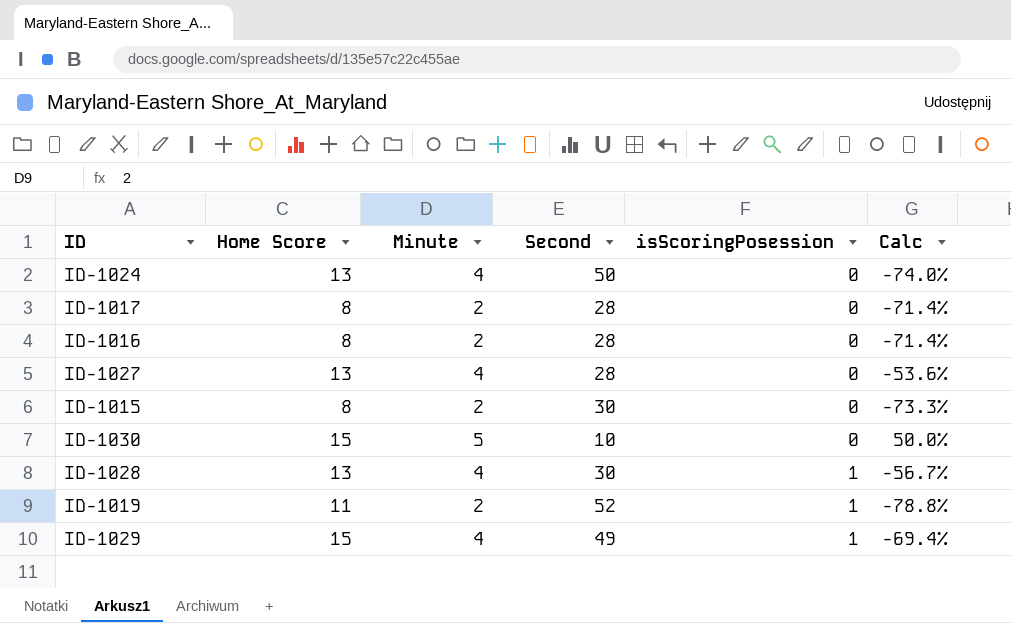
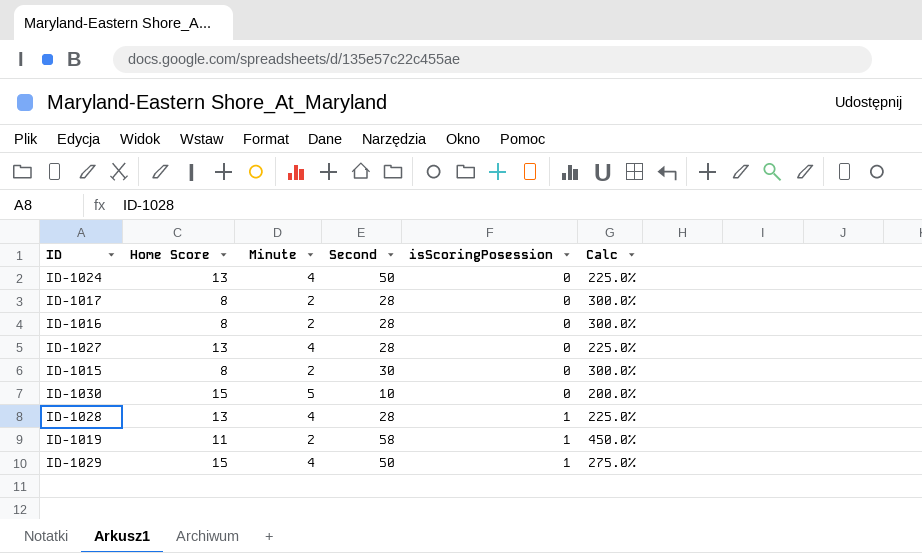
column Calc | formula: ([Home Score] - [Second]) / [Second] -> ([Home Score] - [Minute]) / [Minute]
ID-1028 | Second: 30 -> 28
ID-1019 | Second: 52 -> 58
ID-1029 | Second: 49 -> 50

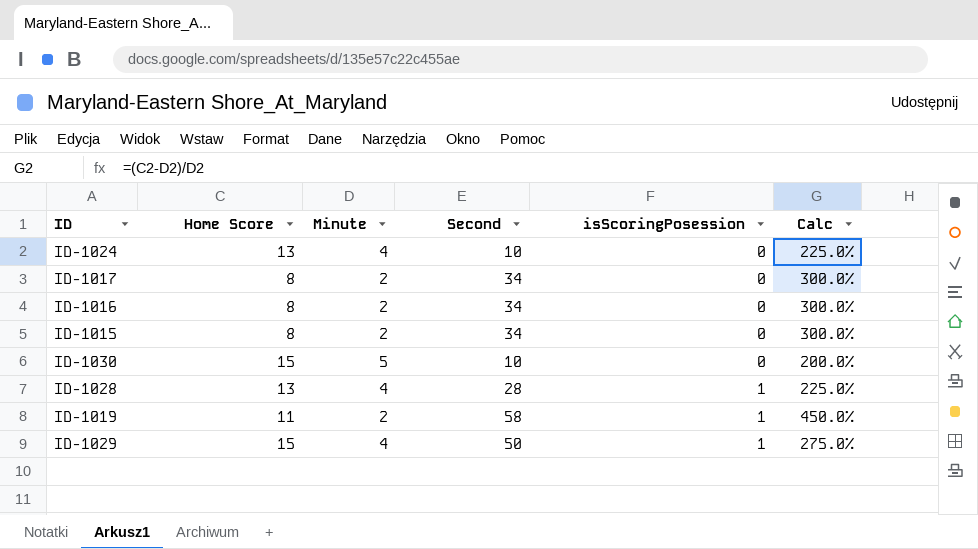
row ID-1027: 13 | 4 | 28 | 0 | 225.0% -> none
ID-1024 | Second: 50 -> 10
ID-1017 | Second: 28 -> 34
ID-1016 | Second: 28 -> 34
ID-1015 | Second: 30 -> 34

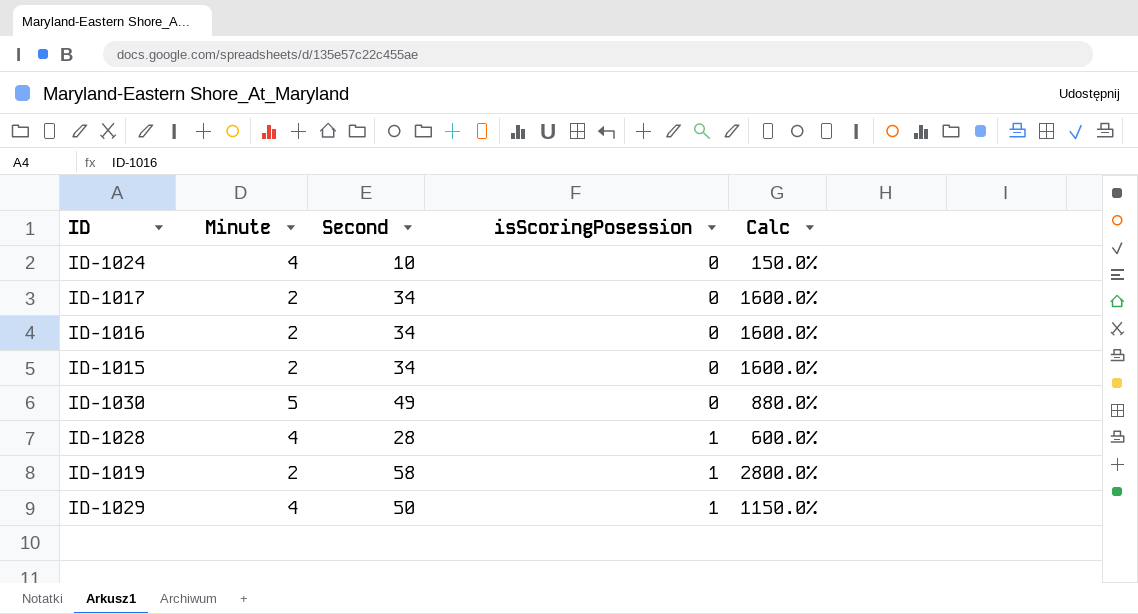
column Home Score | position: 2 -> none
column Calc | formula: ([Home Score] - [Minute]) / [Minute] -> ([Second] - [Minute]) / [Minute]
ID-1030 | Second: 10 -> 49

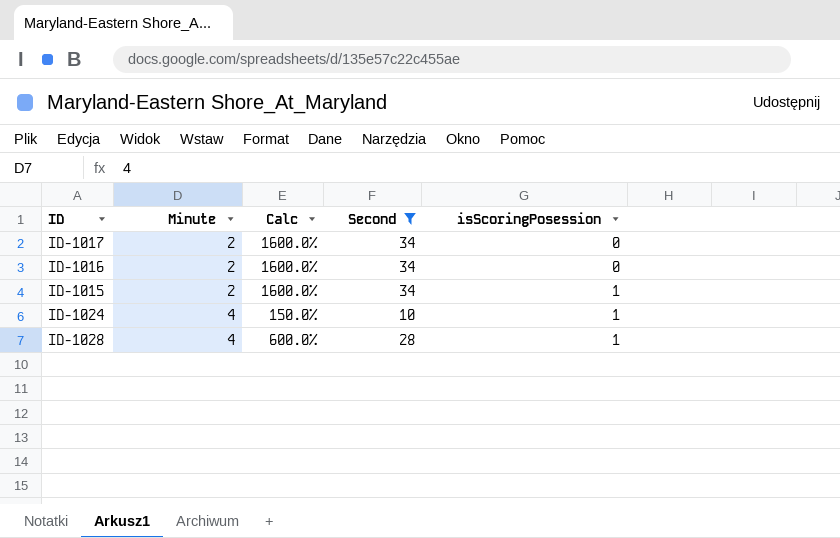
filter: none -> Second <= 34
row order: isScoringPosession ascending -> Minute ascending
column Calc | position: 5 -> 3
ID-1015 | isScoringPosession: 0 -> 1
ID-1024 | isScoringPosession: 0 -> 1

